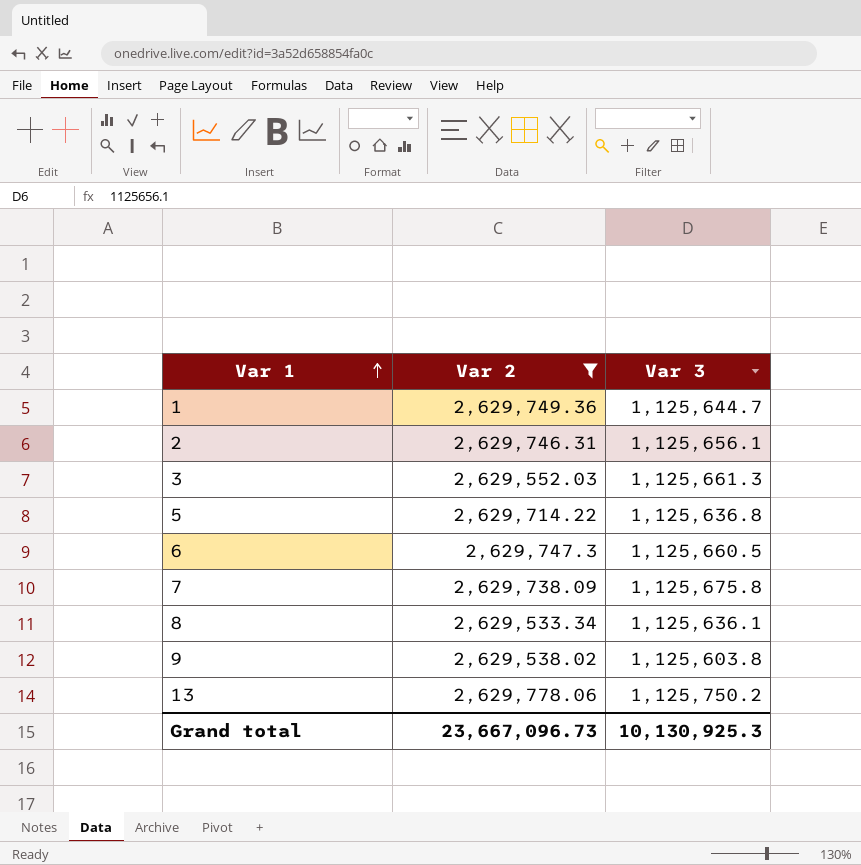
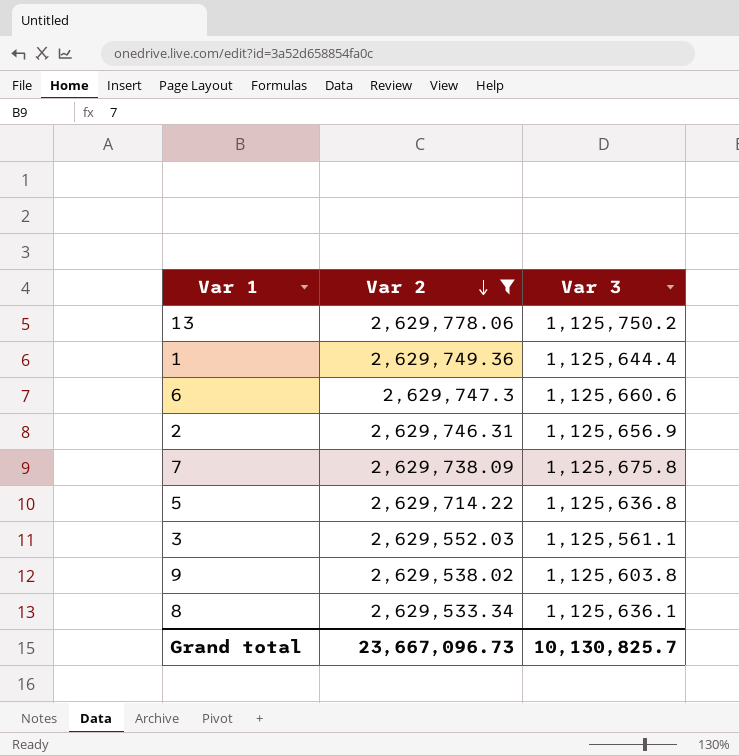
row order: Var 1 ascending -> Var 2 descending
1 | Var 3: 1,125,644.7 -> 1,125,644.4
6 | Var 3: 1,125,660.5 -> 1,125,660.6
2 | Var 3: 1,125,656.1 -> 1,125,656.9
3 | Var 3: 1,125,661.3 -> 1,125,561.1
Grand total | Var 3: 10,130,925.3 -> 10,130,825.7

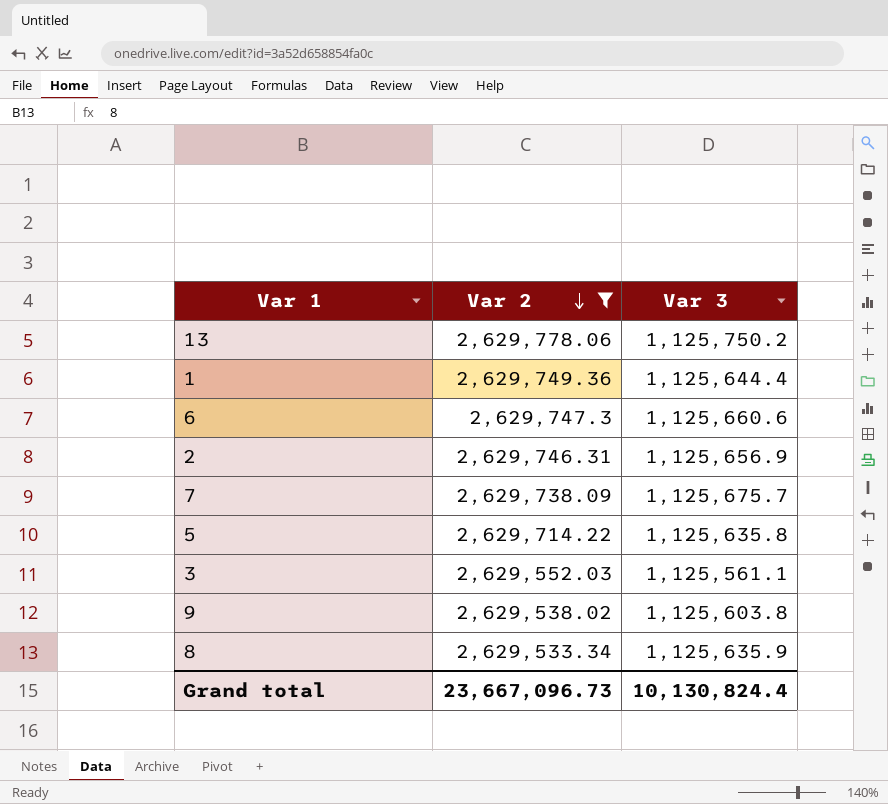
7 | Var 3: 1,125,675.8 -> 1,125,675.7
5 | Var 3: 1,125,636.8 -> 1,125,635.8
8 | Var 3: 1,125,636.1 -> 1,125,635.9
Grand total | Var 3: 10,130,825.7 -> 10,130,824.4

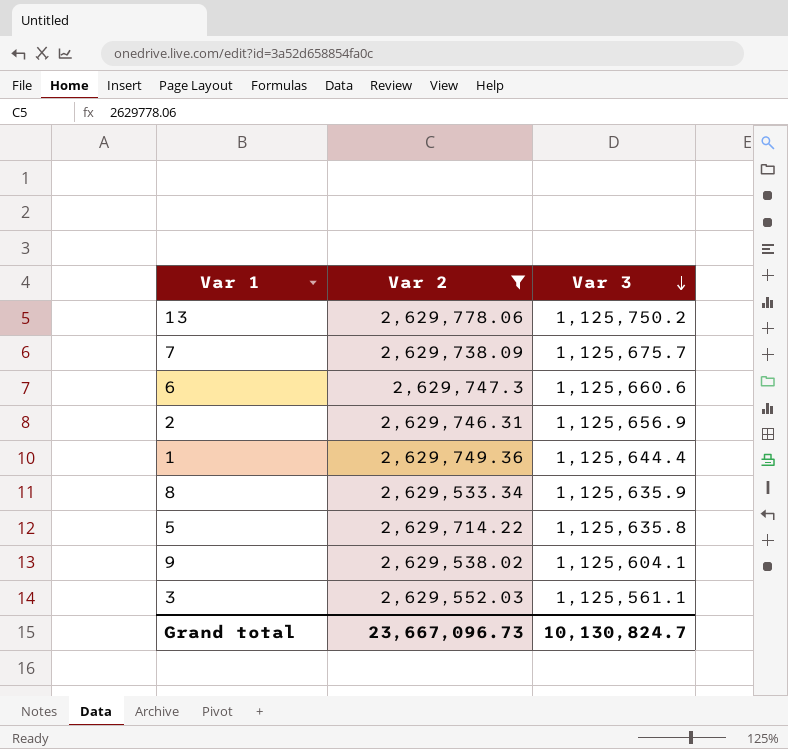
row order: Var 2 descending -> Var 3 descending
9 | Var 3: 1,125,603.8 -> 1,125,604.1
Grand total | Var 3: 10,130,824.4 -> 10,130,824.7

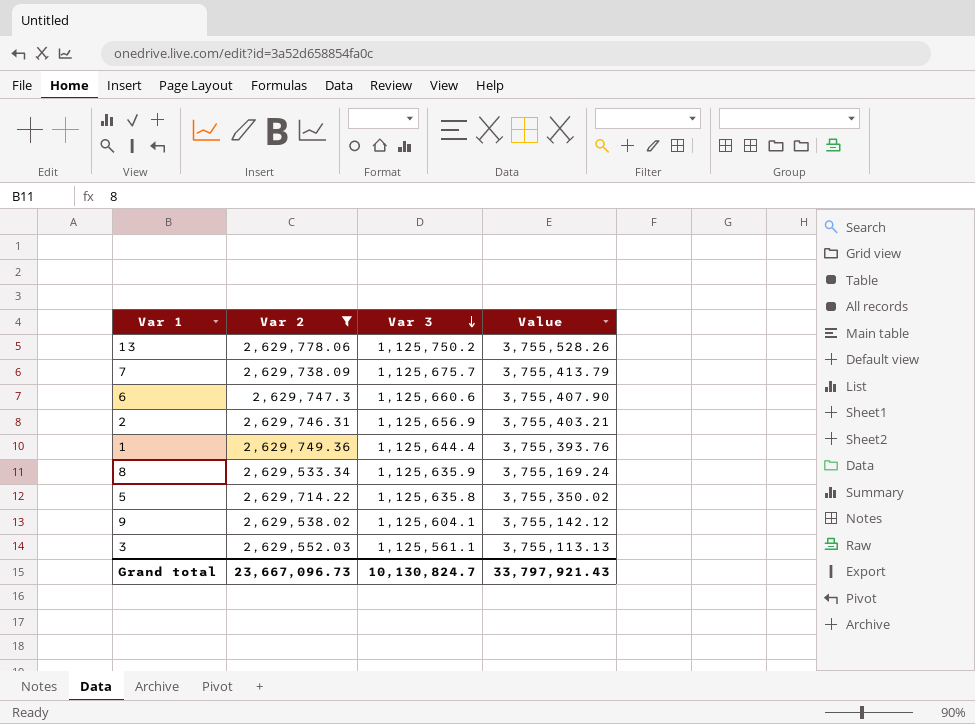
column Value | formula: none -> [Var 2] + [Var 3]

